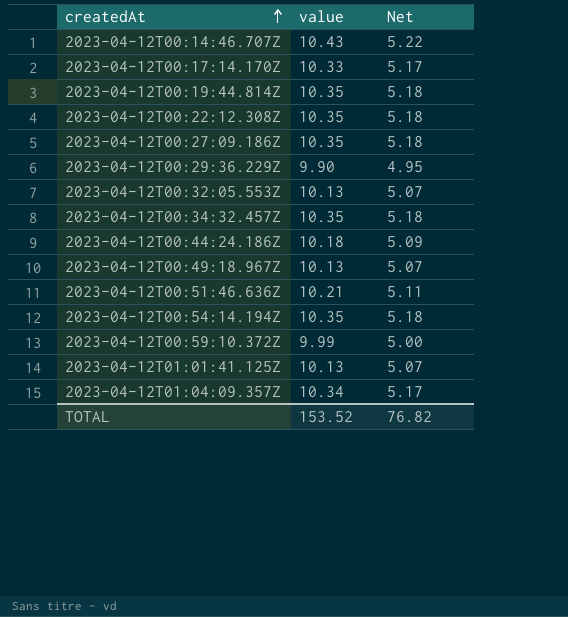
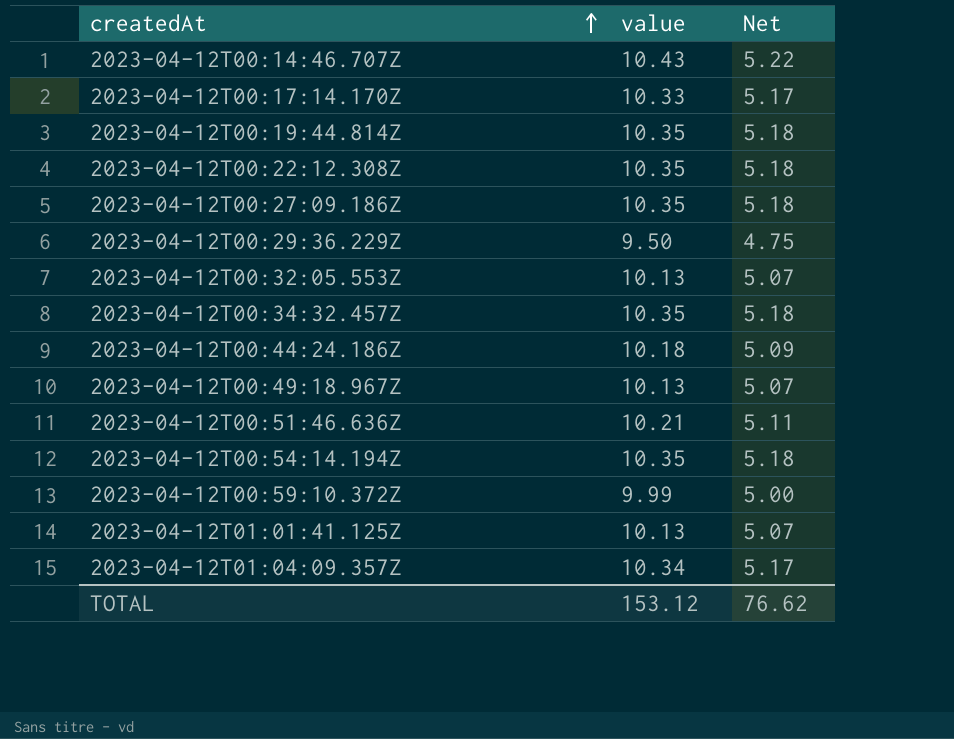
2023-04-12T00:29:36.229Z | value: 9.90 -> 9.50
2023-04-12T00:29:36.229Z | Net: 4.95 -> 4.75
TOTAL | value: 153.52 -> 153.12
TOTAL | Net: 76.82 -> 76.62

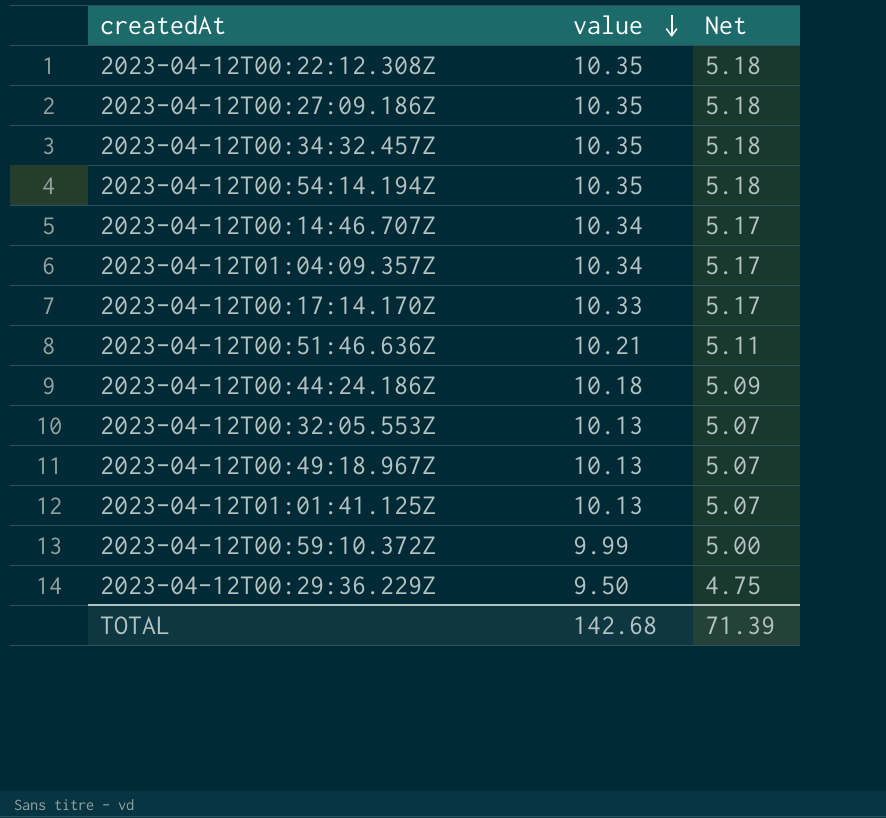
row order: createdAt ascending -> value descending
row 2023-04-12T00:19:44.814Z: 10.35 | 5.18 -> none
2023-04-12T00:14:46.707Z | value: 10.43 -> 10.34
2023-04-12T00:14:46.707Z | Net: 5.22 -> 5.17
TOTAL | value: 153.12 -> 142.68
TOTAL | Net: 76.62 -> 71.39

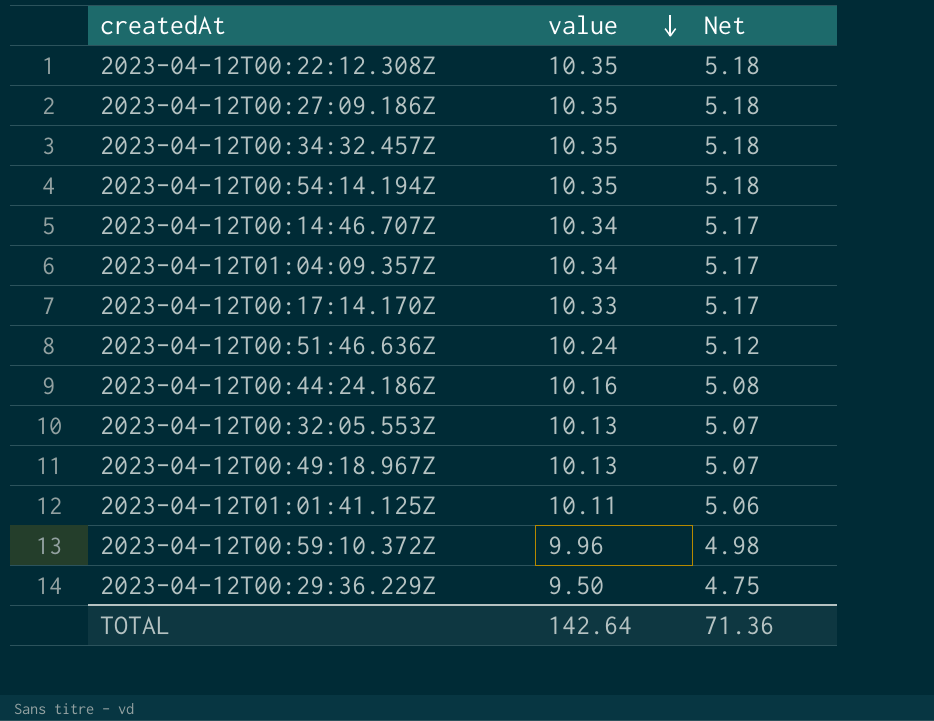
2023-04-12T00:51:46.636Z | value: 10.21 -> 10.24
2023-04-12T00:51:46.636Z | Net: 5.11 -> 5.12
2023-04-12T00:44:24.186Z | value: 10.18 -> 10.16
2023-04-12T00:44:24.186Z | Net: 5.09 -> 5.08
2023-04-12T01:01:41.125Z | value: 10.13 -> 10.11
2023-04-12T01:01:41.125Z | Net: 5.07 -> 5.06
2023-04-12T00:59:10.372Z | value: 9.99 -> 9.96
2023-04-12T00:59:10.372Z | Net: 5.00 -> 4.98
TOTAL | value: 142.68 -> 142.64
TOTAL | Net: 71.39 -> 71.36

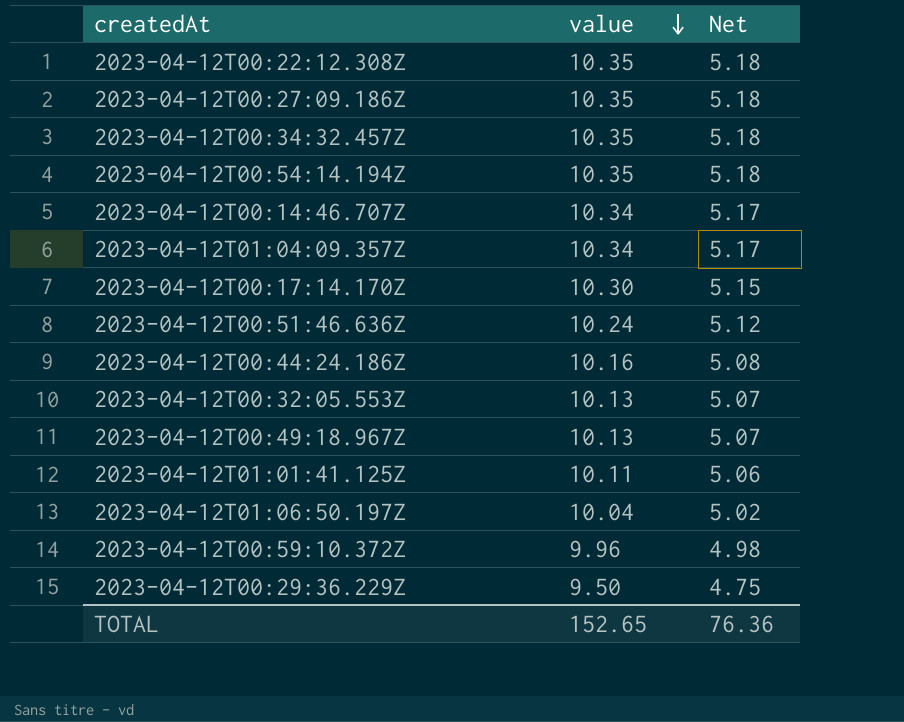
2023-04-12T00:17:14.170Z | value: 10.33 -> 10.30
2023-04-12T00:17:14.170Z | Net: 5.17 -> 5.15
row 2023-04-12T01:06:50.197Z: none -> 10.04 | 5.02
TOTAL | value: 142.64 -> 152.65
TOTAL | Net: 71.36 -> 76.36

